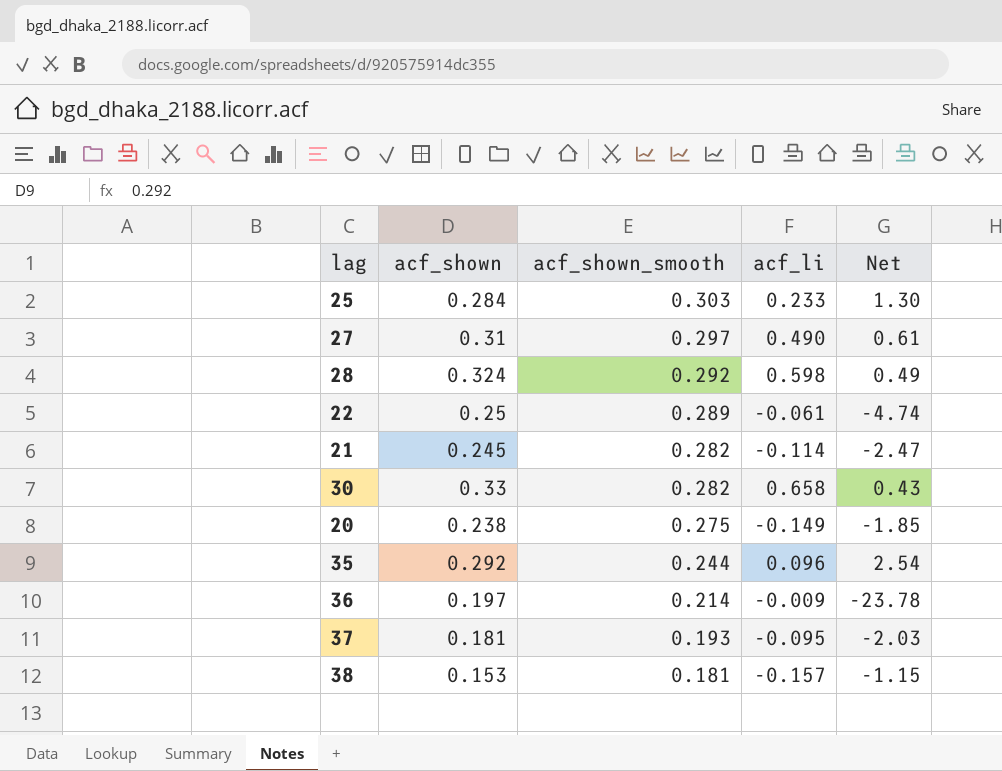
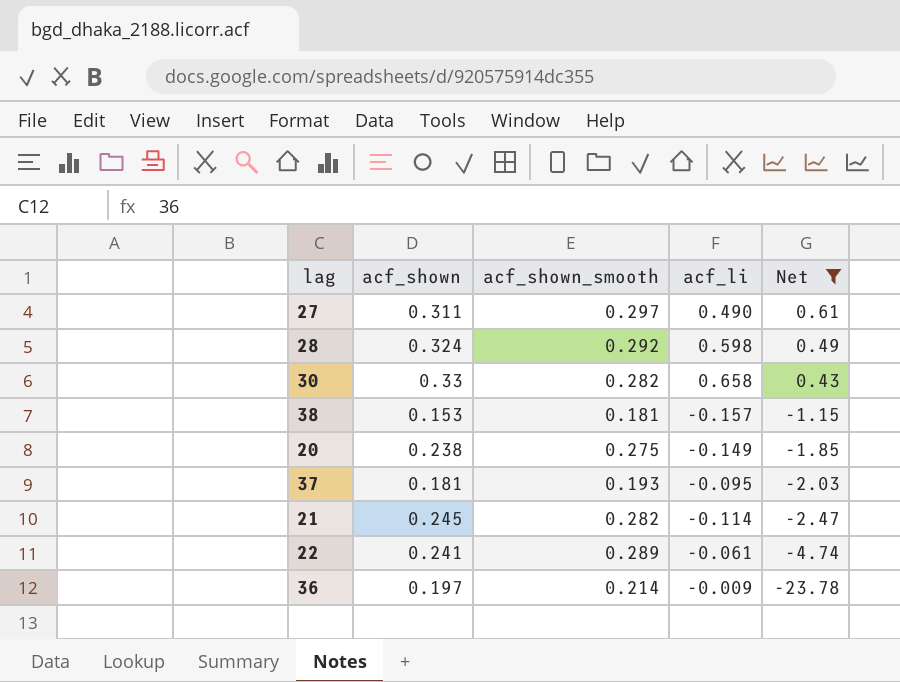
filter: none -> Net <= 0.61
row order: acf_shown_smooth descending -> Net descending
27 | acf_shown: 0.31 -> 0.311
22 | acf_shown: 0.25 -> 0.241

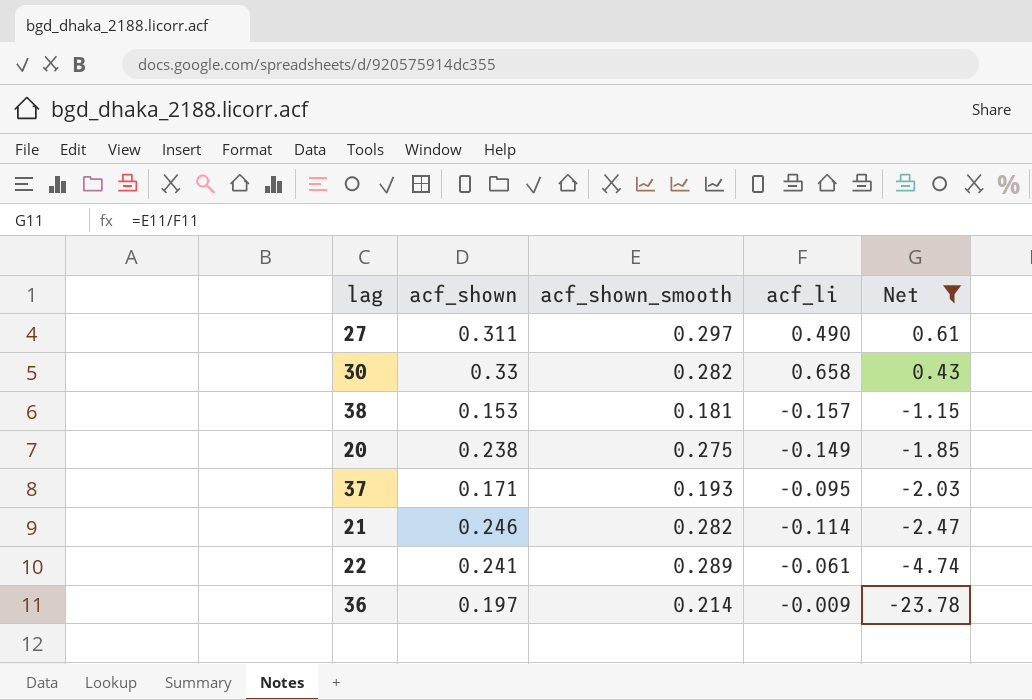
row 28: 0.324 | 0.292 | 0.598 | 0.49 -> none
37 | acf_shown: 0.181 -> 0.171
21 | acf_shown: 0.245 -> 0.246

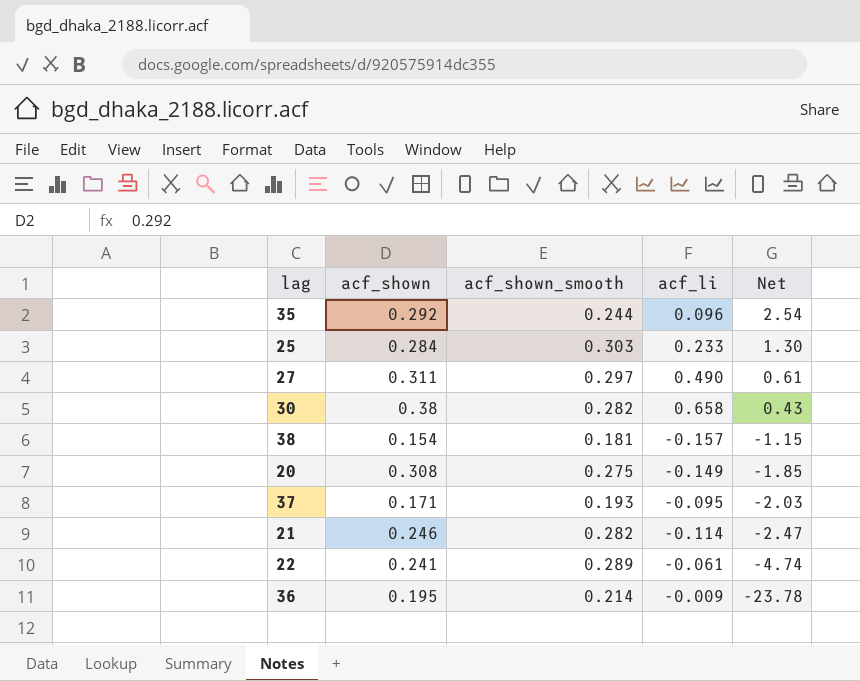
filter: Net <= 0.61 -> none
30 | acf_shown: 0.33 -> 0.38
38 | acf_shown: 0.153 -> 0.154
20 | acf_shown: 0.238 -> 0.308
36 | acf_shown: 0.197 -> 0.195

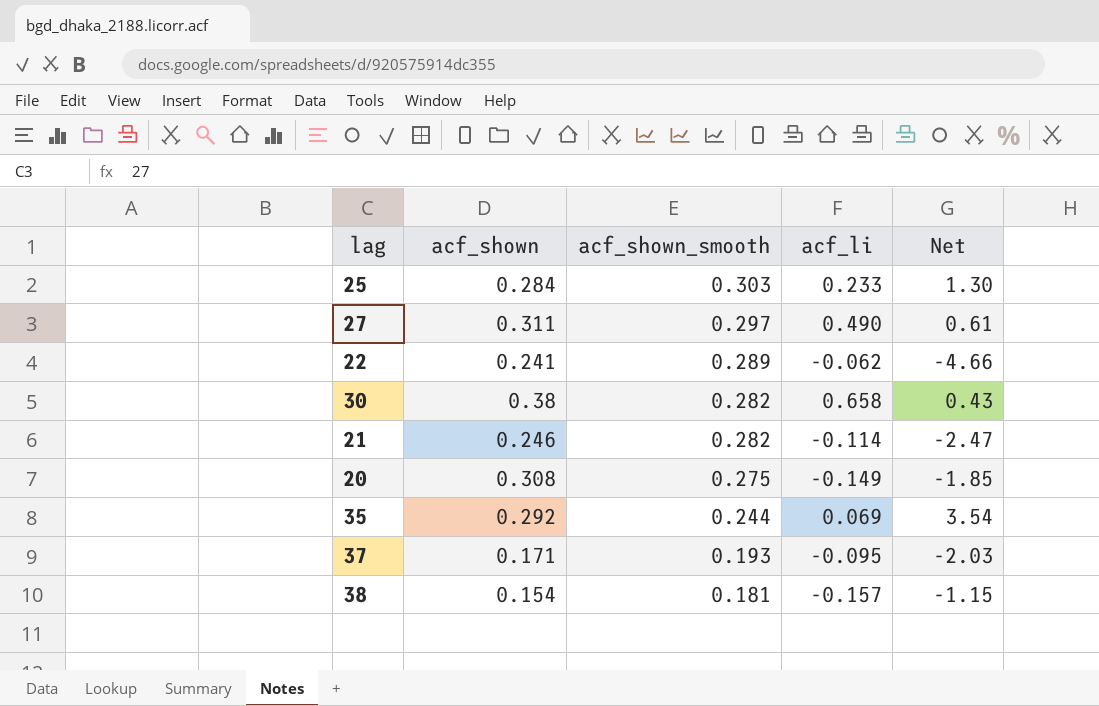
row order: Net descending -> acf_shown_smooth descending
row 36: 0.195 | 0.214 | -0.009 | -23.78 -> none
22 | acf_li: -0.061 -> -0.062
22 | Net: -4.74 -> -4.66
35 | acf_li: 0.096 -> 0.069
35 | Net: 2.54 -> 3.54

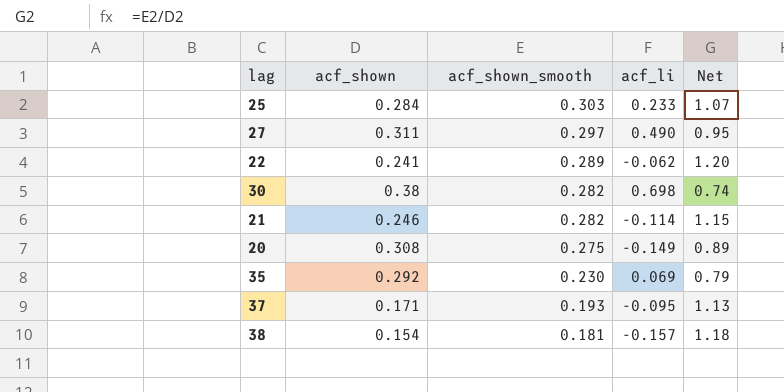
column Net | formula: [acf_shown_smooth] / [acf_li] -> [acf_shown_smooth] / [acf_shown]
30 | acf_li: 0.658 -> 0.698
35 | acf_shown_smooth: 0.244 -> 0.230

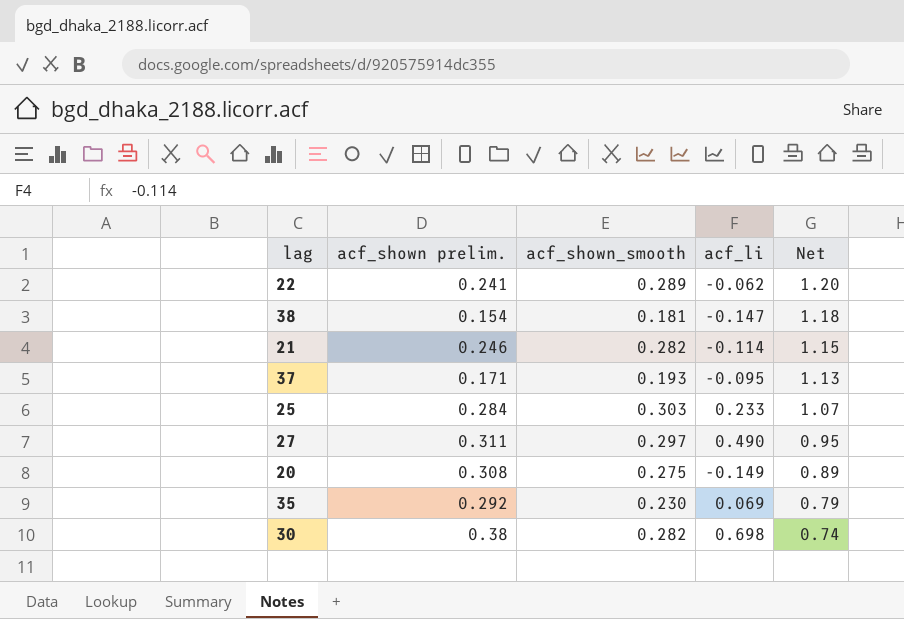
row order: acf_shown_smooth descending -> Net descending
column name: acf_shown -> acf_shown prelim.
38 | acf_li: -0.157 -> -0.147

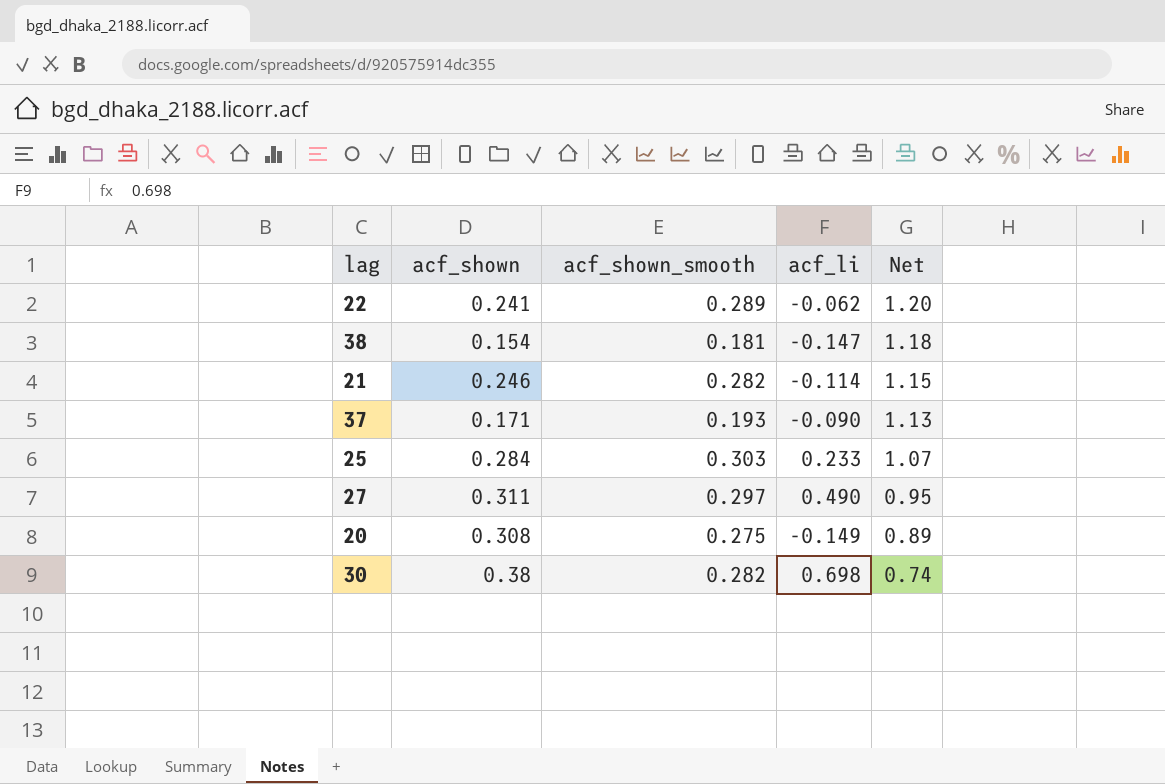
column name: acf_shown prelim. -> acf_shown
row 35: 0.292 | 0.230 | 0.069 | 0.79 -> none
37 | acf_li: -0.095 -> -0.090

